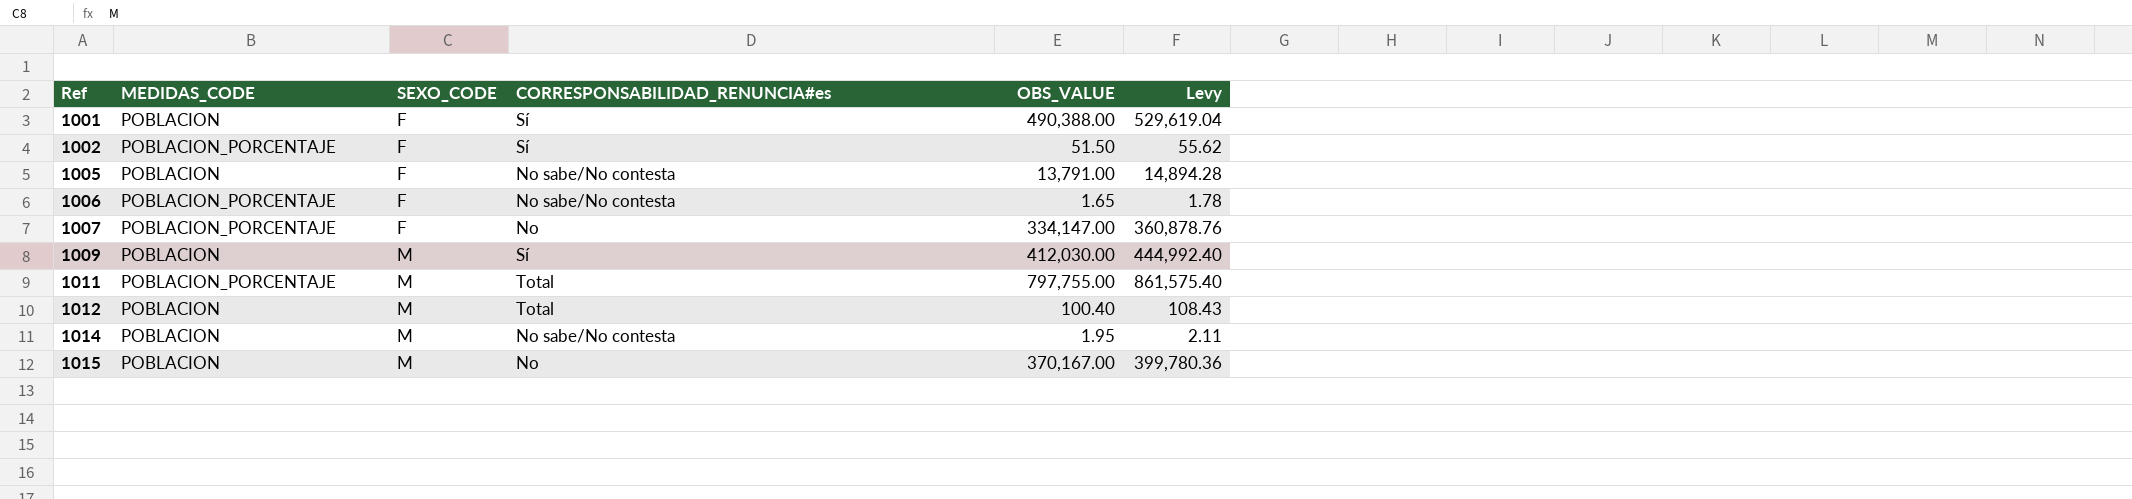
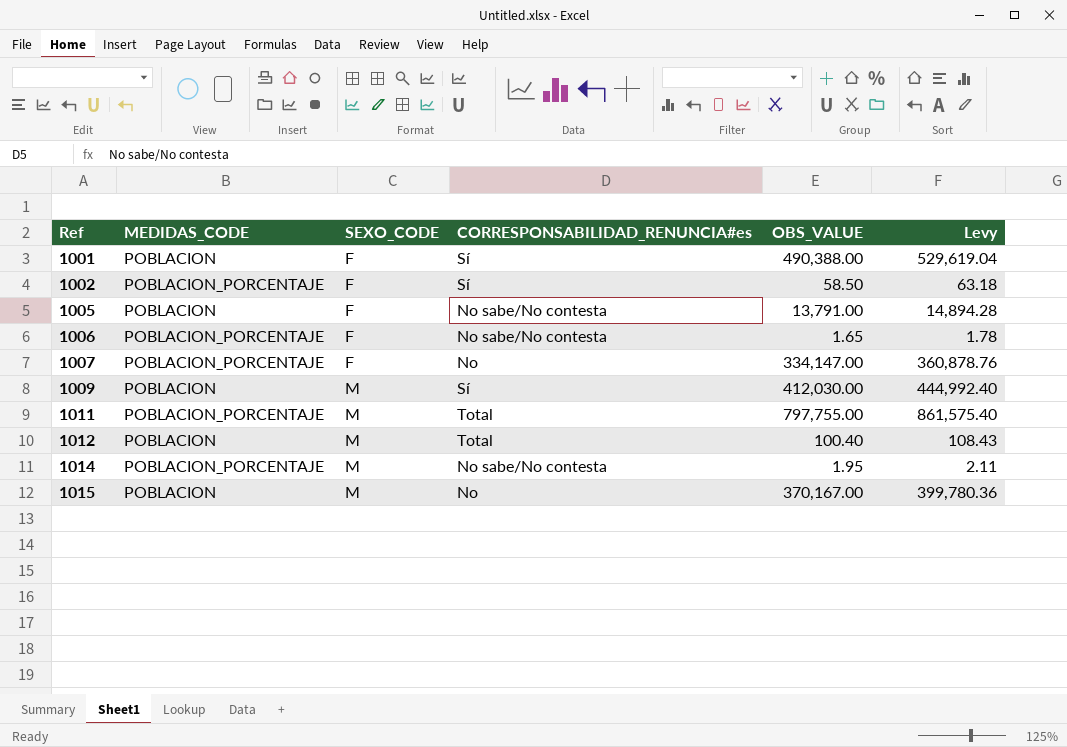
1002 | OBS_VALUE: 51.50 -> 58.50
1002 | Levy: 55.62 -> 63.18
1014 | MEDIDAS_CODE: POBLACION -> POBLACION_PORCENTAJE

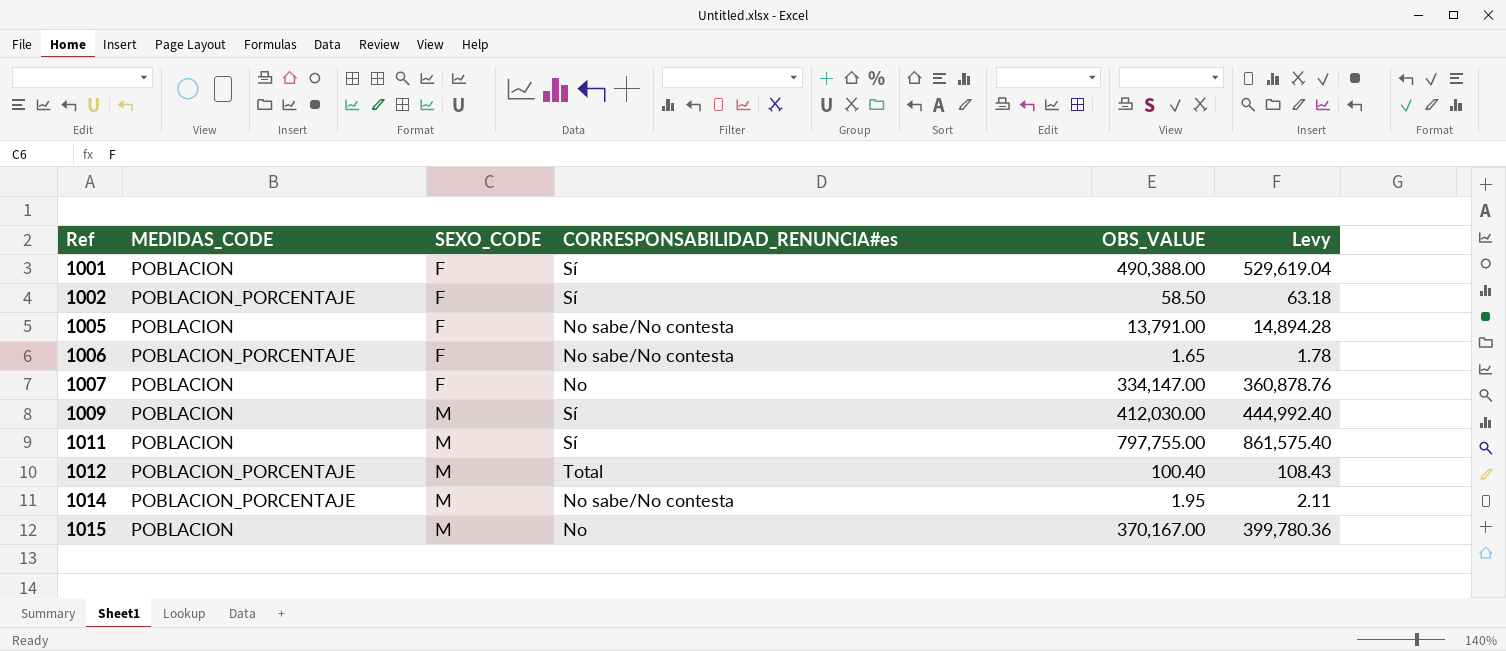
1007 | MEDIDAS_CODE: POBLACION_PORCENTAJE -> POBLACION
1011 | MEDIDAS_CODE: POBLACION_PORCENTAJE -> POBLACION
1011 | CORRESPONSABILIDAD_RENUNCIA#es: Total -> Sí
1012 | MEDIDAS_CODE: POBLACION -> POBLACION_PORCENTAJE

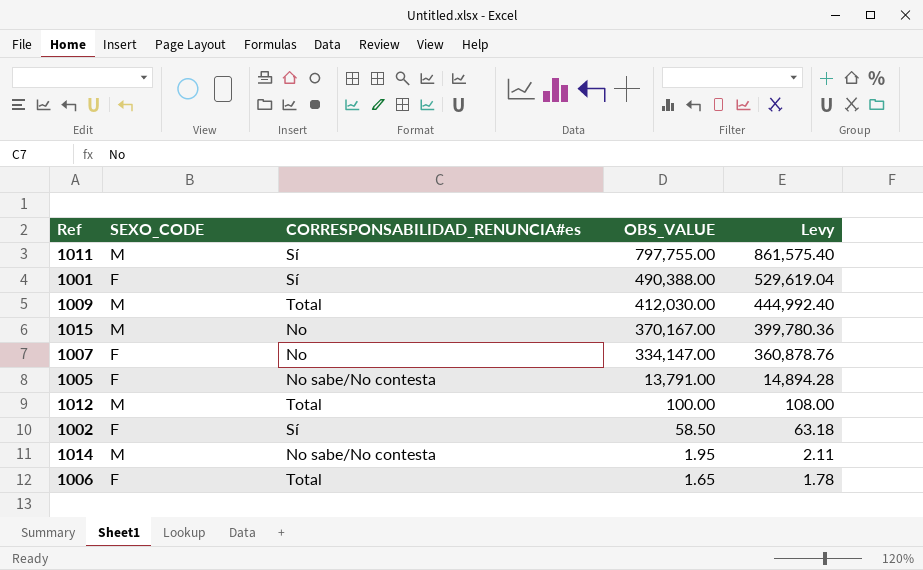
row order: Ref ascending -> OBS_VALUE descending
column MEDIDAS_CODE | position: 2 -> none
1009 | CORRESPONSABILIDAD_RENUNCIA#es: Sí -> Total
1012 | OBS_VALUE: 100.40 -> 100.00
1012 | Levy: 108.43 -> 108.00
1006 | CORRESPONSABILIDAD_RENUNCIA#es: No sabe/No contesta -> Total

